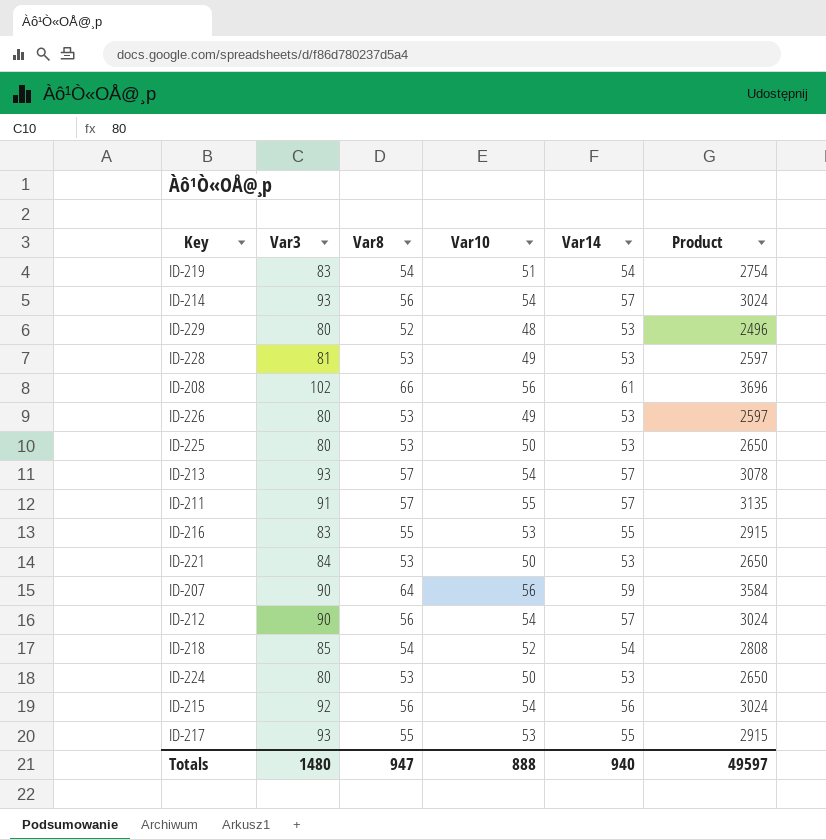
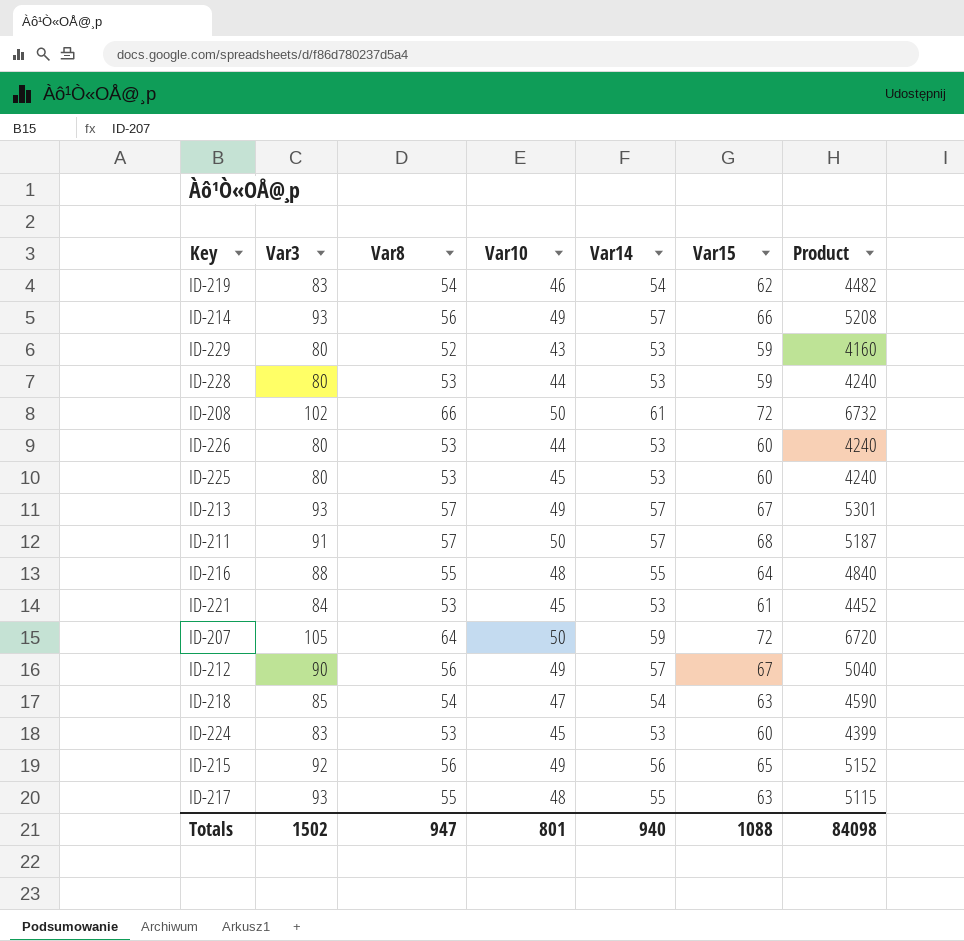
column Var15 | position: none -> 6
column Product | formula: [Var8] * [Var10] -> [Var3] * [Var8]
ID-219 | Var10: 51 -> 46
ID-214 | Var10: 54 -> 49
ID-229 | Var10: 48 -> 43
ID-228 | Var3: 81 -> 80
ID-228 | Var10: 49 -> 44
ID-208 | Var10: 56 -> 50
ID-226 | Var10: 49 -> 44
ID-225 | Var10: 50 -> 45
ID-213 | Var10: 54 -> 49
ID-211 | Var10: 55 -> 50
ID-216 | Var3: 83 -> 88
ID-216 | Var10: 53 -> 48
ID-221 | Var10: 50 -> 45
ID-207 | Var3: 90 -> 105
ID-207 | Var10: 56 -> 50
ID-212 | Var10: 54 -> 49
ID-218 | Var10: 52 -> 47
ID-224 | Var3: 80 -> 83
ID-224 | Var10: 50 -> 45
ID-215 | Var10: 54 -> 49
ID-217 | Var10: 53 -> 48
Totals | Var3: 1480 -> 1502
Totals | Var10: 888 -> 801
Totals | Product: 49597 -> 84098

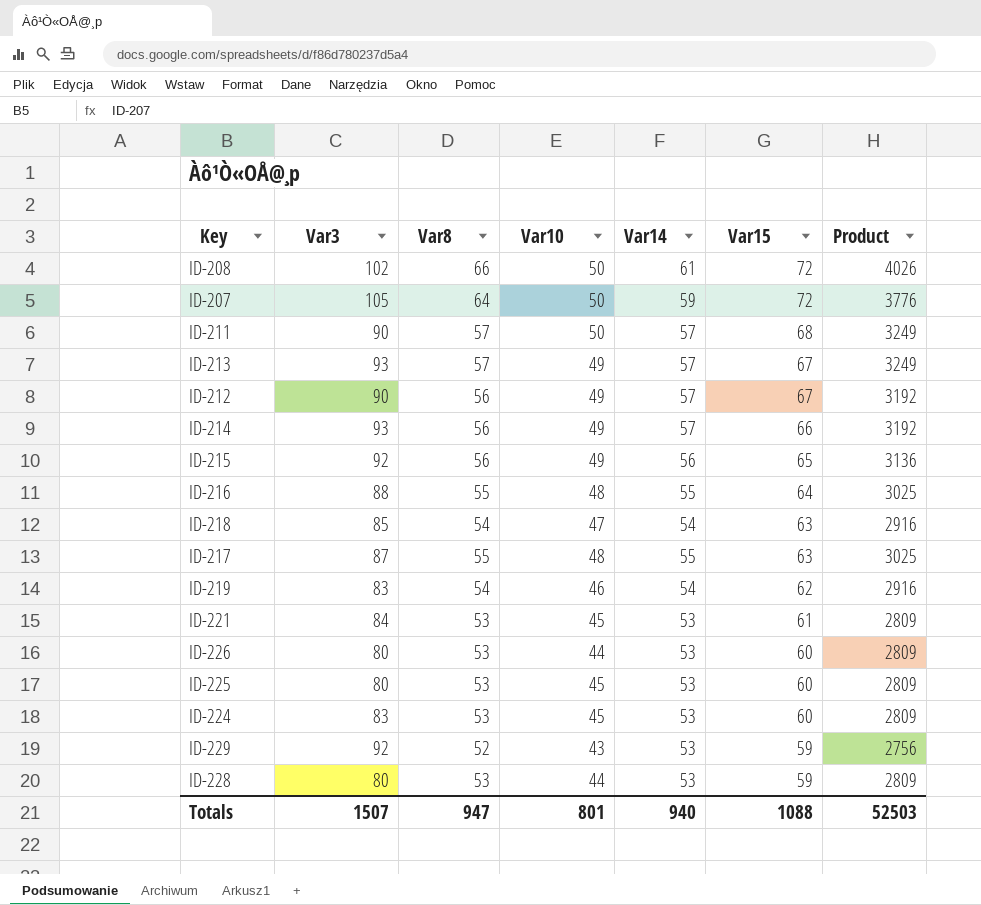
row order: none -> Var15 descending
column Product | formula: [Var3] * [Var8] -> [Var8] * [Var14]
ID-211 | Var3: 91 -> 90
ID-217 | Var3: 93 -> 87
ID-229 | Var3: 80 -> 92
Totals | Var3: 1502 -> 1507
Totals | Product: 84098 -> 52503

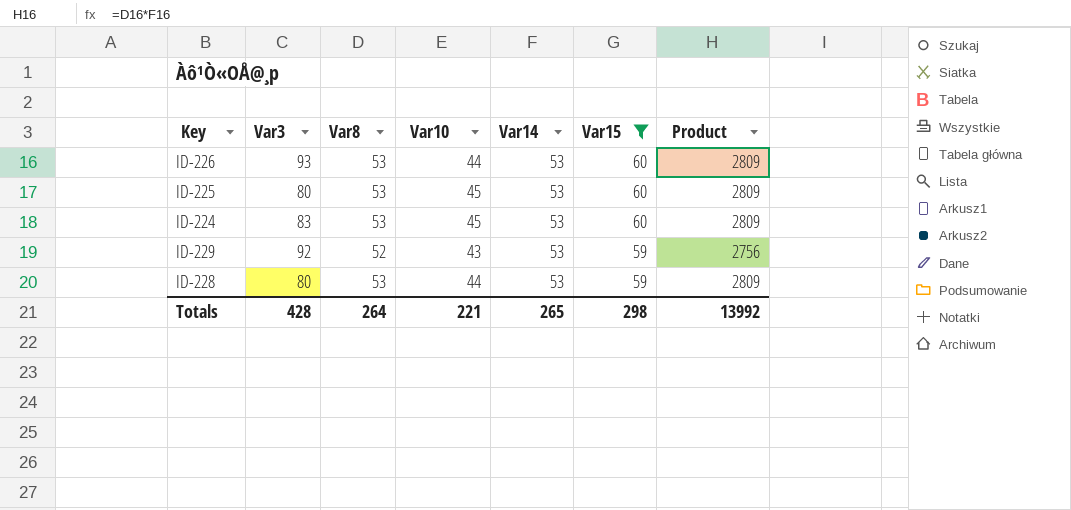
filter: none -> Var15 <= 60
ID-226 | Var3: 80 -> 93
Totals | Var3: 1507 -> 428
Totals | Var8: 947 -> 264
Totals | Var10: 801 -> 221
Totals | Var14: 940 -> 265
Totals | Var15: 1088 -> 298
Totals | Product: 52503 -> 13992

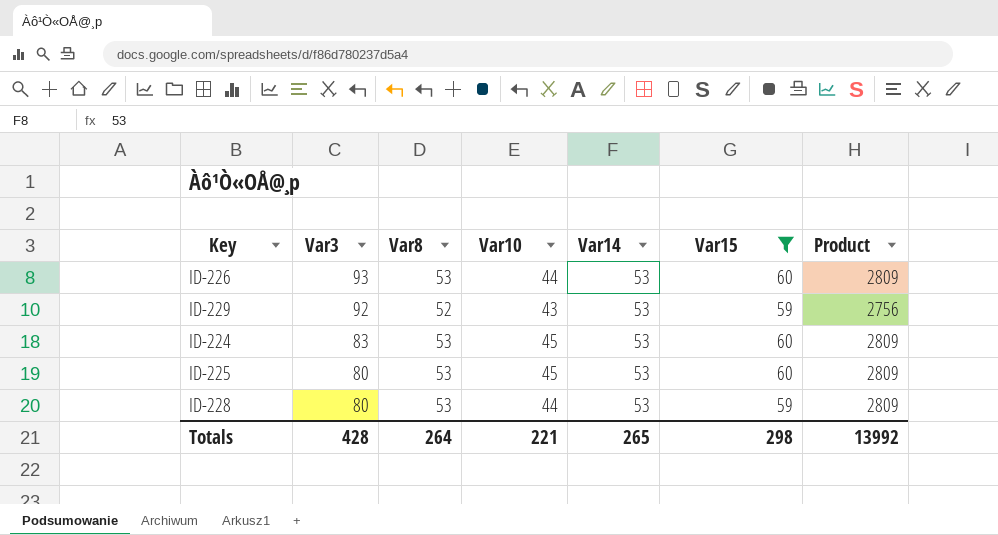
row order: Var15 descending -> Var3 descending

